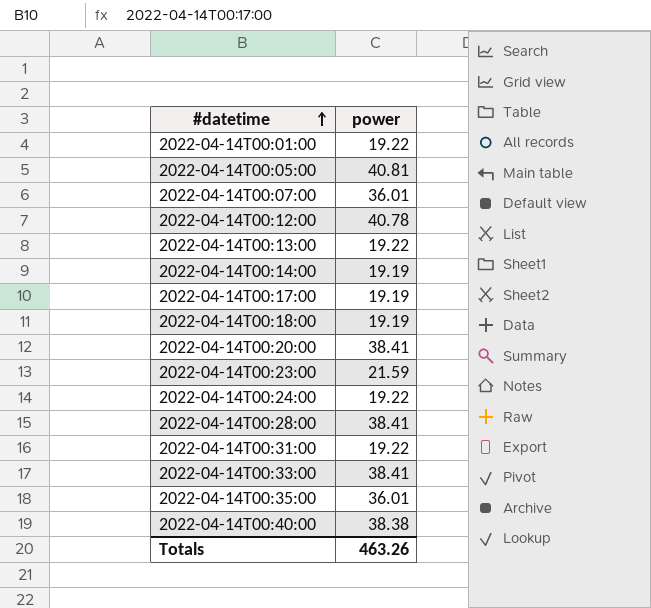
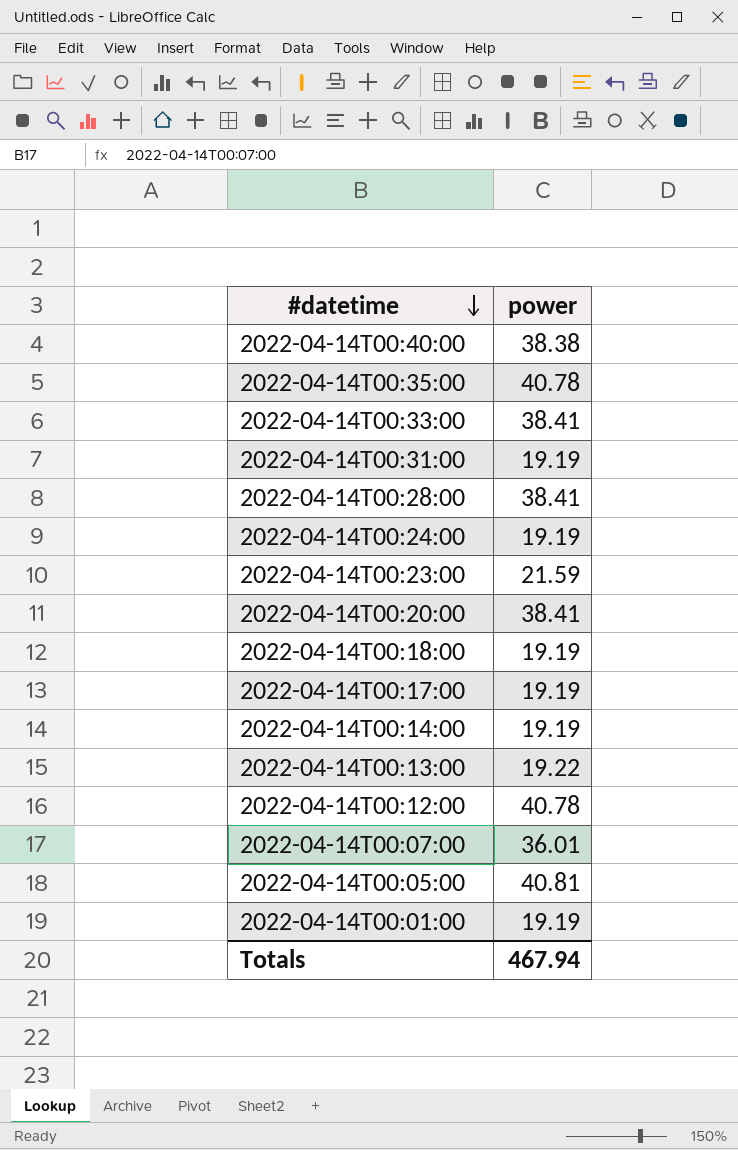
row order: #datetime ascending -> #datetime descending
2022-04-14T00:35:00 | power: 36.01 -> 40.78
2022-04-14T00:31:00 | power: 19.22 -> 19.19
2022-04-14T00:24:00 | power: 19.22 -> 19.19
2022-04-14T00:01:00 | power: 19.22 -> 19.19
Totals | power: 463.26 -> 467.94

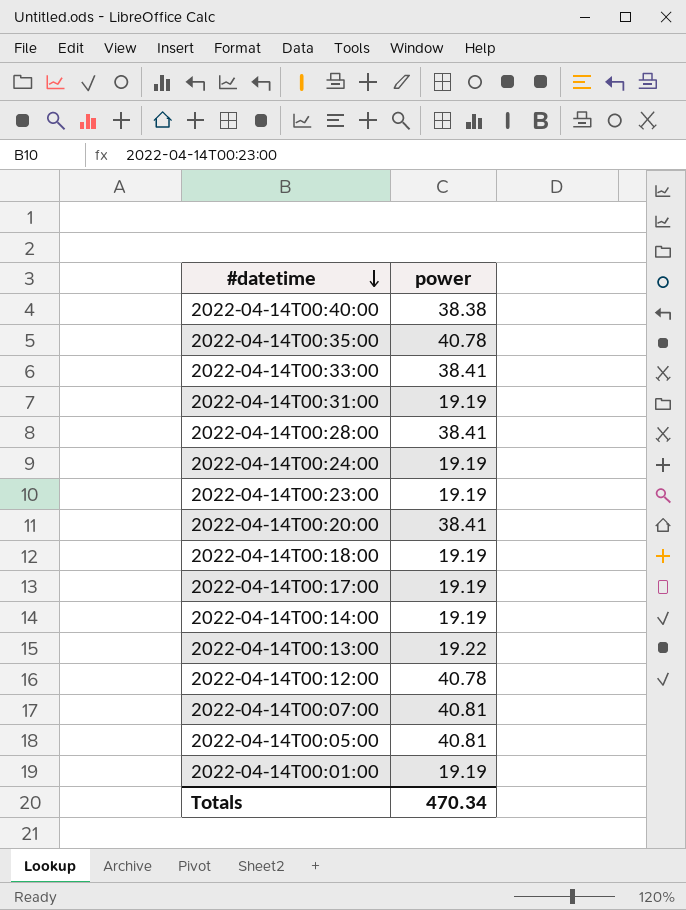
2022-04-14T00:23:00 | power: 21.59 -> 19.19
2022-04-14T00:07:00 | power: 36.01 -> 40.81
Totals | power: 467.94 -> 470.34

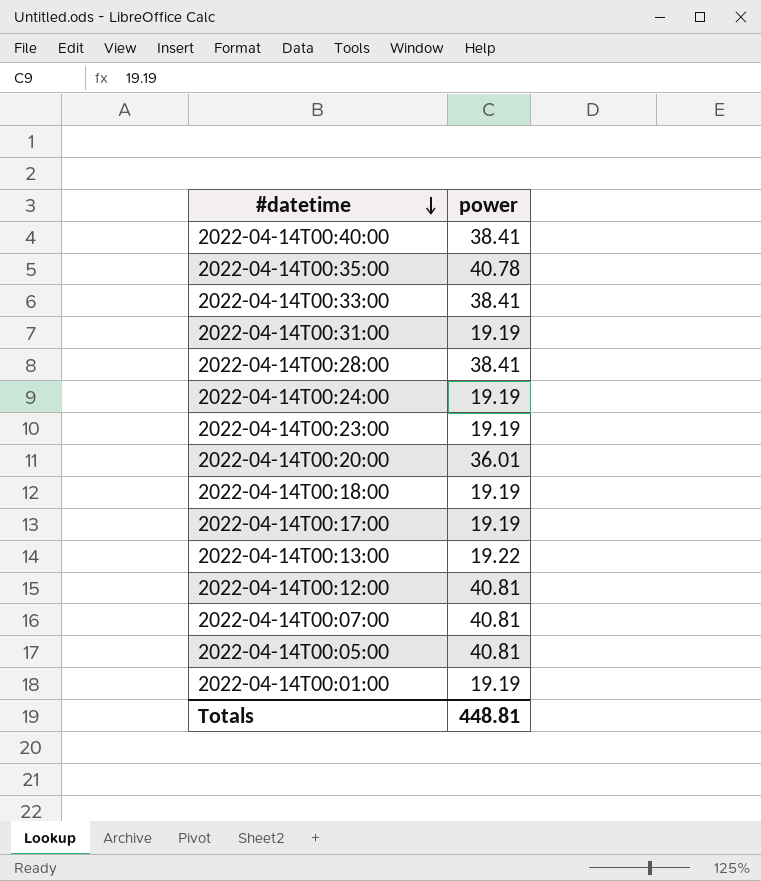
row 2022-04-14T00:14:00: 19.19 -> none
2022-04-14T00:40:00 | power: 38.38 -> 38.41
2022-04-14T00:20:00 | power: 38.41 -> 36.01
2022-04-14T00:12:00 | power: 40.78 -> 40.81
Totals | power: 470.34 -> 448.81

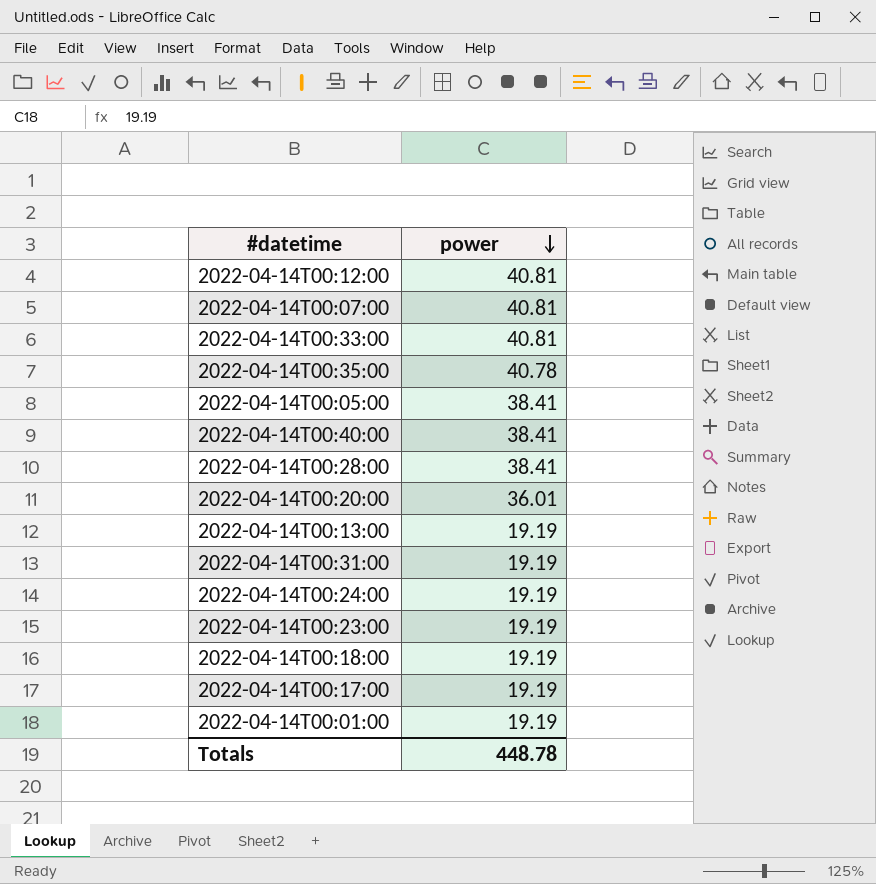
row order: #datetime descending -> power descending
2022-04-14T00:33:00 | power: 38.41 -> 40.81
2022-04-14T00:05:00 | power: 40.81 -> 38.41
2022-04-14T00:13:00 | power: 19.22 -> 19.19
Totals | power: 448.81 -> 448.78

